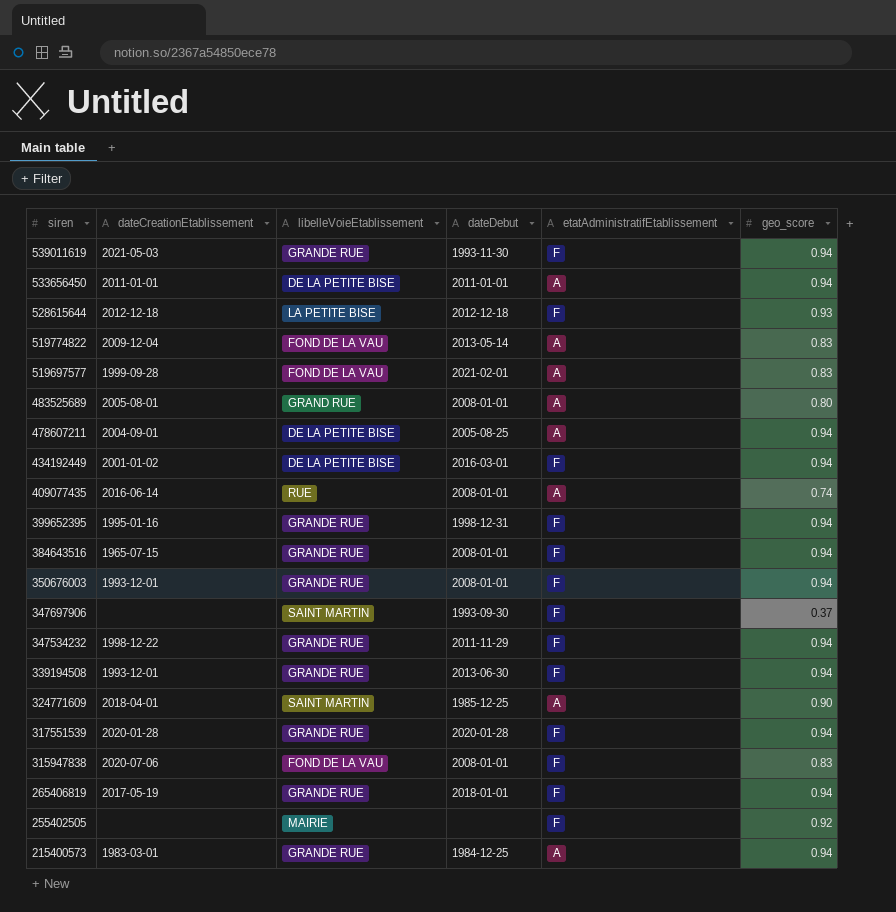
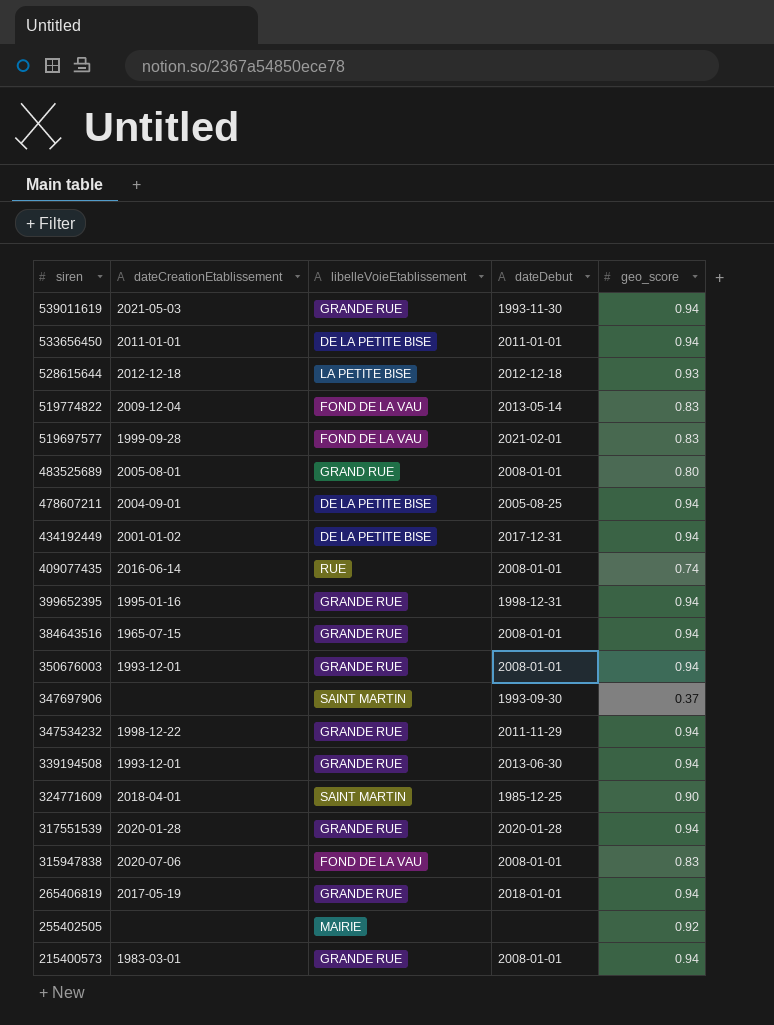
column etatAdministratifEtablissement | position: 5 -> none
434192449 | dateDebut: 2016-03-01 -> 2017-12-31
215400573 | dateDebut: 1984-12-25 -> 2008-01-01

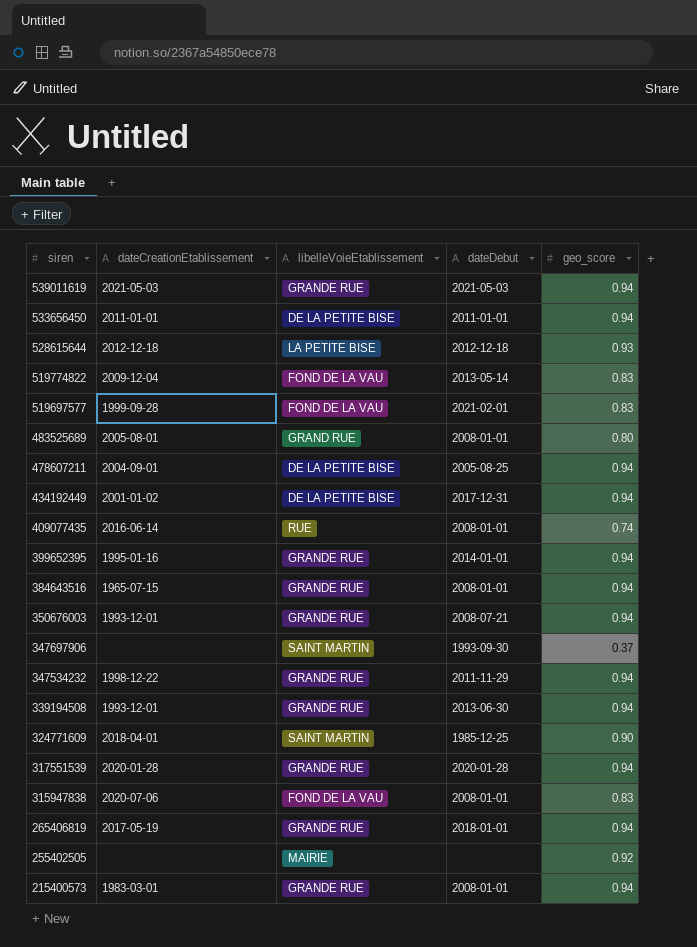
539011619 | dateDebut: 1993-11-30 -> 2021-05-03
399652395 | dateDebut: 1998-12-31 -> 2014-01-01
350676003 | dateDebut: 2008-01-01 -> 2008-07-21

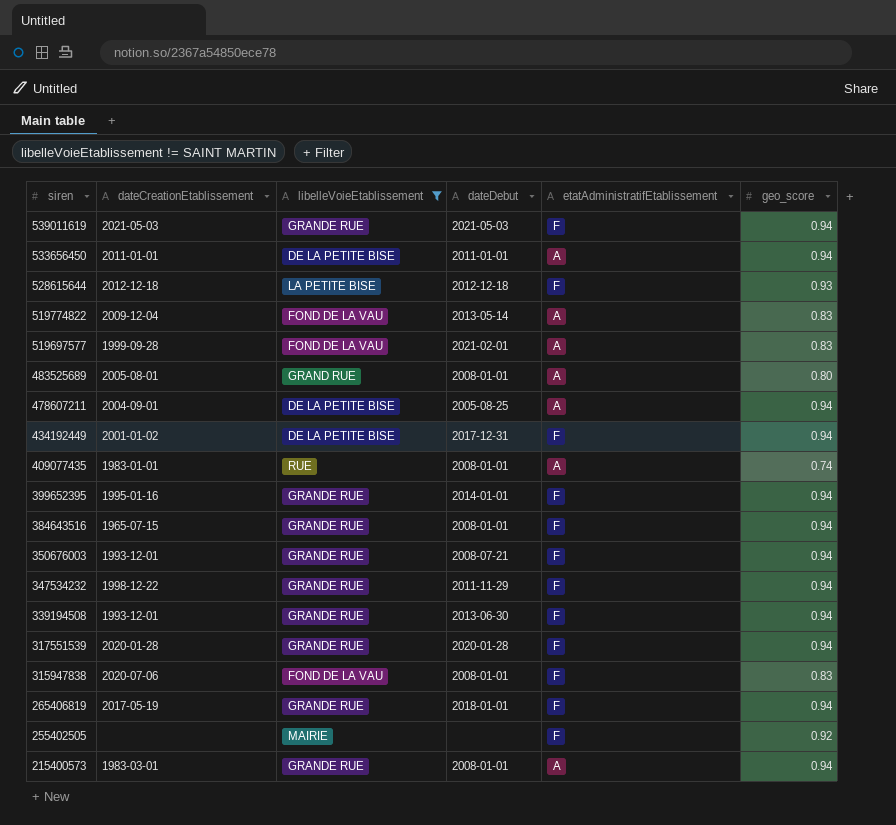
filter: none -> libelleVoieEtablissement != SAINT MARTIN
column etatAdministratifEtablissement | position: none -> 5
409077435 | dateCreationEtablissement: 2016-06-14 -> 1983-01-01

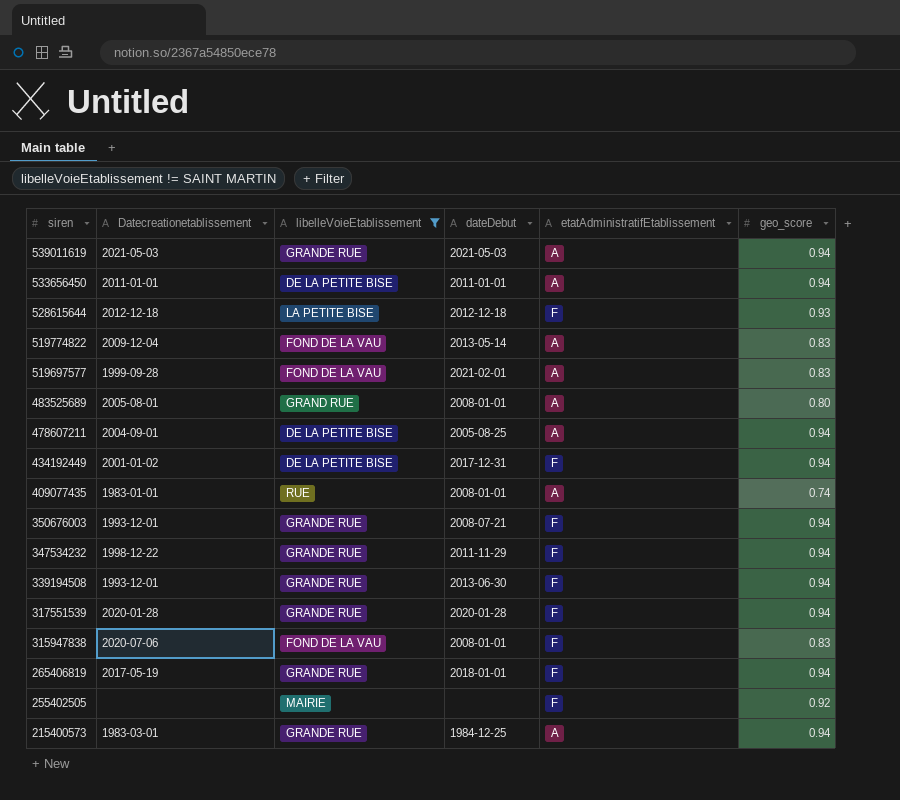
column name: dateCreationEtablissement -> Datecreationetablissement
row 399652395: 1995-01-16 | GRANDE RUE | 2014-01-01 | F | 0.94 -> none
row 384643516: 1965-07-15 | GRANDE RUE | 2008-01-01 | F | 0.94 -> none
539011619 | etatAdministratifEtablissement: F -> A
215400573 | dateDebut: 2008-01-01 -> 1984-12-25

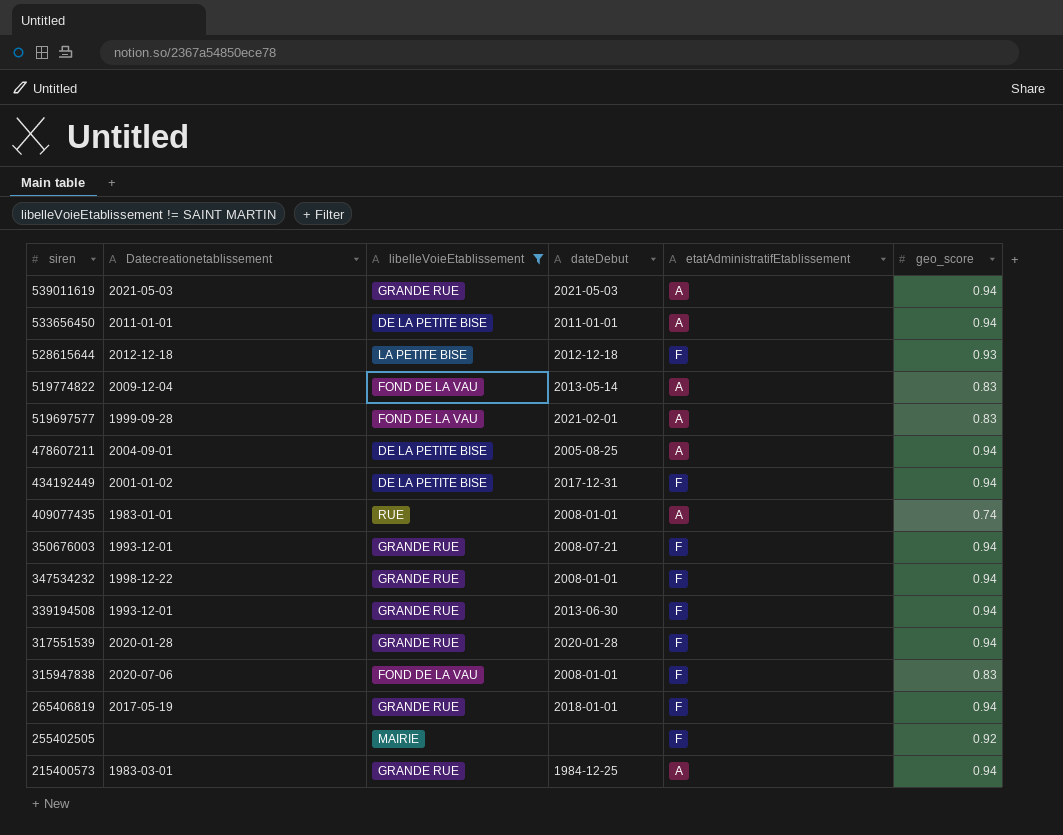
row 483525689: 2005-08-01 | GRAND RUE | 2008-01-01 | A | 0.80 -> none
347534232 | dateDebut: 2011-11-29 -> 2008-01-01

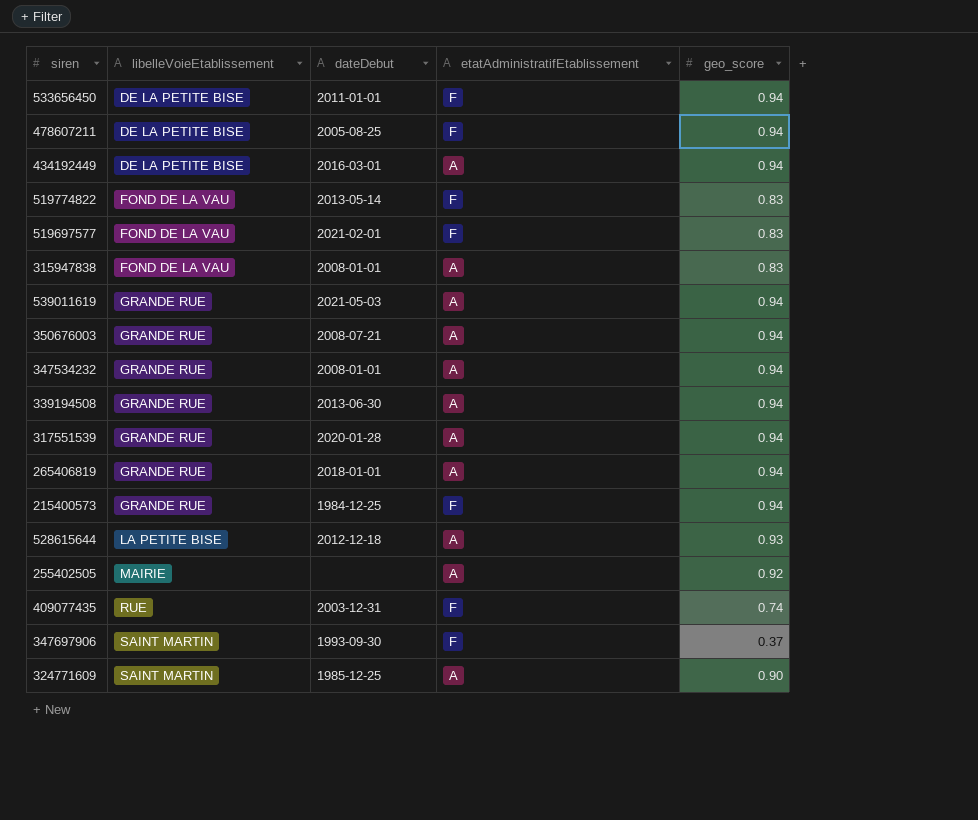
filter: libelleVoieEtablissement != SAINT MARTIN -> none
row order: siren descending -> libelleVoieEtablissement ascending
column Datecreationetablissement | position: 2 -> none
533656450 | etatAdministratifEtablissement: A -> F
478607211 | etatAdministratifEtablissement: A -> F
434192449 | dateDebut: 2017-12-31 -> 2016-03-01
434192449 | etatAdministratifEtablissement: F -> A
519774822 | etatAdministratifEtablissement: A -> F
519697577 | etatAdministratifEtablissement: A -> F
315947838 | etatAdministratifEtablissement: F -> A
350676003 | etatAdministratifEtablissement: F -> A
347534232 | etatAdministratifEtablissement: F -> A
339194508 | etatAdministratifEtablissement: F -> A
317551539 | etatAdministratifEtablissement: F -> A
265406819 | etatAdministratifEtablissement: F -> A
215400573 | etatAdministratifEtablissement: A -> F
528615644 | etatAdministratifEtablissement: F -> A
255402505 | etatAdministratifEtablissement: F -> A
409077435 | dateDebut: 2008-01-01 -> 2003-12-31
409077435 | etatAdministratifEtablissement: A -> F

